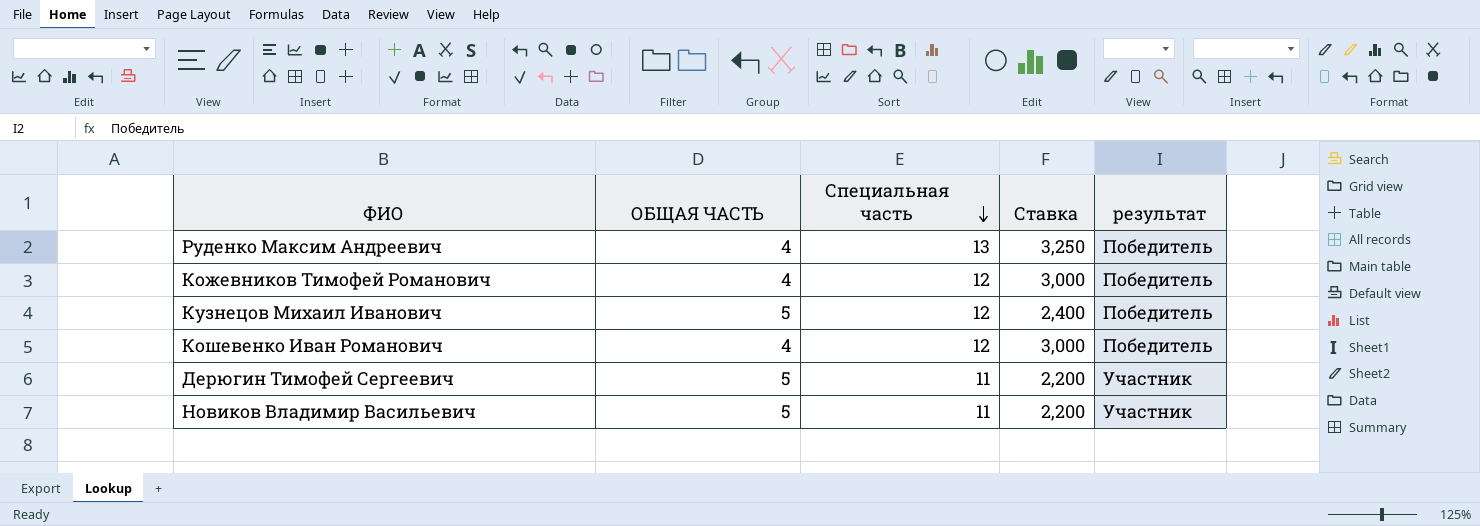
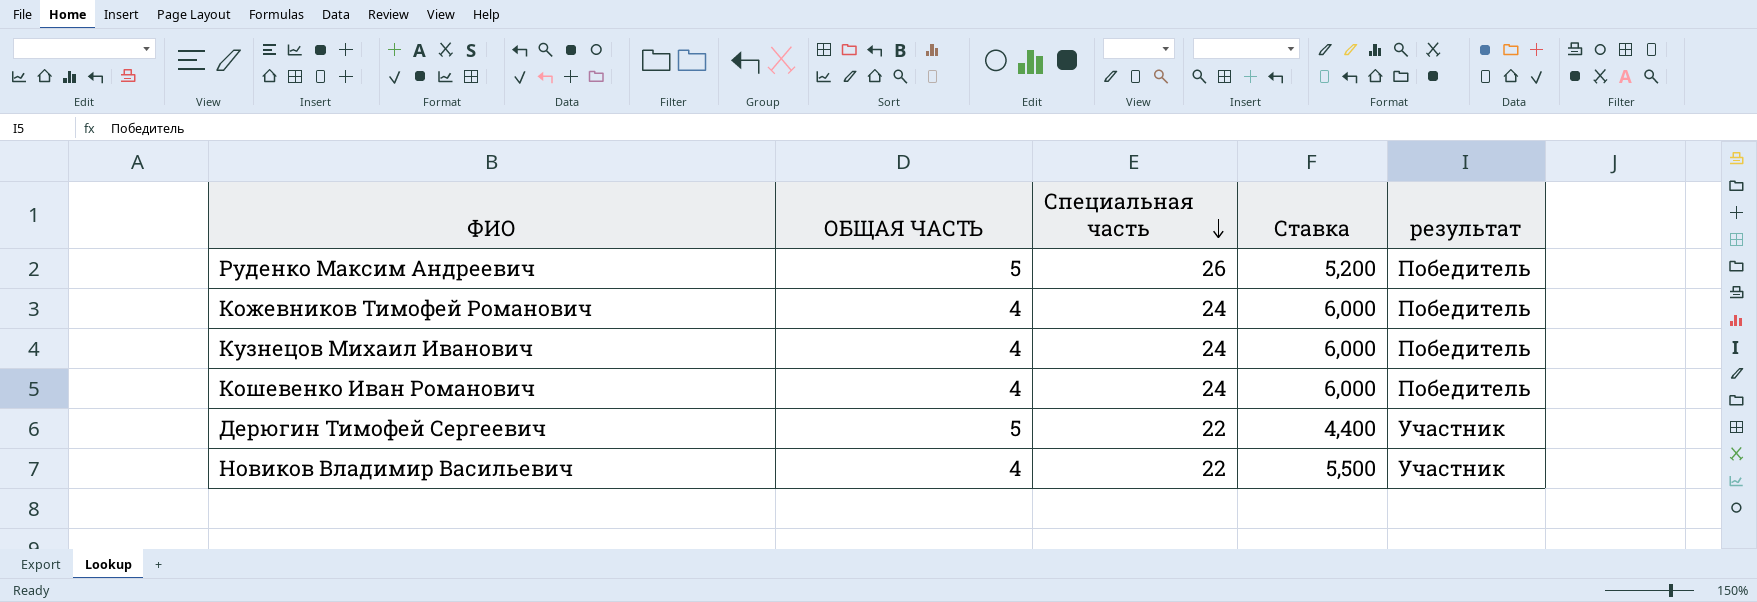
Руденко Максим Андреевич | ОБЩАЯ ЧАСТЬ: 4 -> 5
Руденко Максим Андреевич | Специальная часть: 13 -> 26
Руденко Максим Андреевич | Ставка: 3,250 -> 5,200
Кожевников Тимофей Романович | Специальная часть: 12 -> 24
Кожевников Тимофей Романович | Ставка: 3,000 -> 6,000
Кузнецов Михаил Иванович | ОБЩАЯ ЧАСТЬ: 5 -> 4
Кузнецов Михаил Иванович | Специальная часть: 12 -> 24
Кузнецов Михаил Иванович | Ставка: 2,400 -> 6,000
Кошевенко Иван Романович | Специальная часть: 12 -> 24
Кошевенко Иван Романович | Ставка: 3,000 -> 6,000
Дерюгин Тимофей Сергеевич | Специальная часть: 11 -> 22
Дерюгин Тимофей Сергеевич | Ставка: 2,200 -> 4,400
Новиков Владимир Васильевич | ОБЩАЯ ЧАСТЬ: 5 -> 4
Новиков Владимир Васильевич | Специальная часть: 11 -> 22
Новиков Владимир Васильевич | Ставка: 2,200 -> 5,500

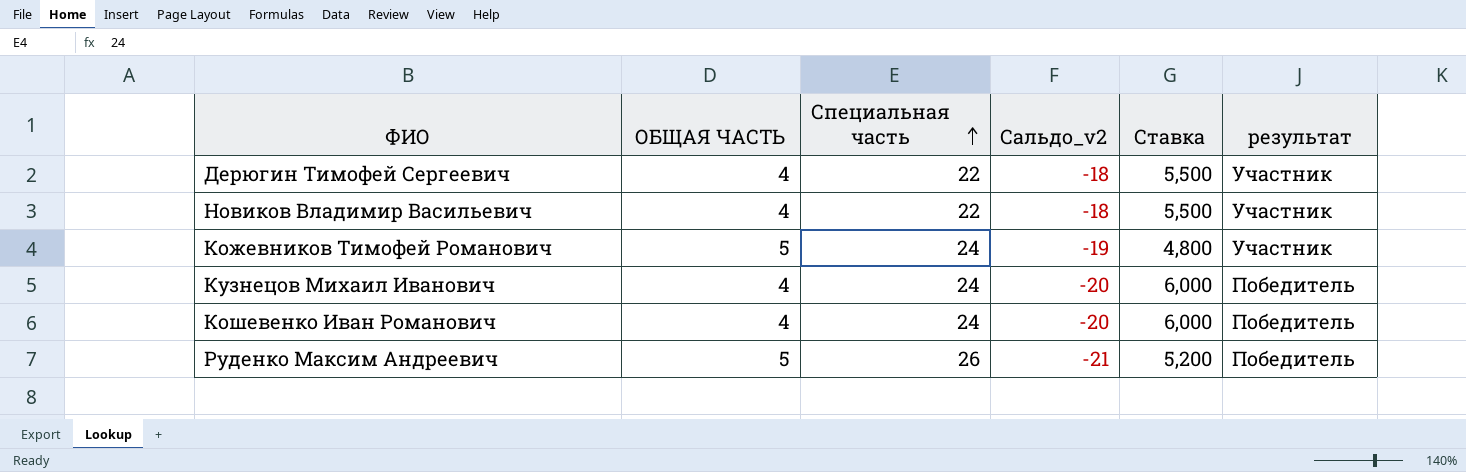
row order: Специальная часть descending -> Специальная часть ascending
column Сальдо_v2 | formula: none -> [ОБЩАЯ ЧАСТЬ] - [Специальная часть]
Дерюгин Тимофей Сергеевич | ОБЩАЯ ЧАСТЬ: 5 -> 4
Дерюгин Тимофей Сергеевич | Ставка: 4,400 -> 5,500
Кожевников Тимофей Романович | ОБЩАЯ ЧАСТЬ: 4 -> 5
Кожевников Тимофей Романович | Ставка: 6,000 -> 4,800
Кожевников Тимофей Романович | результат: Победитель -> Участник

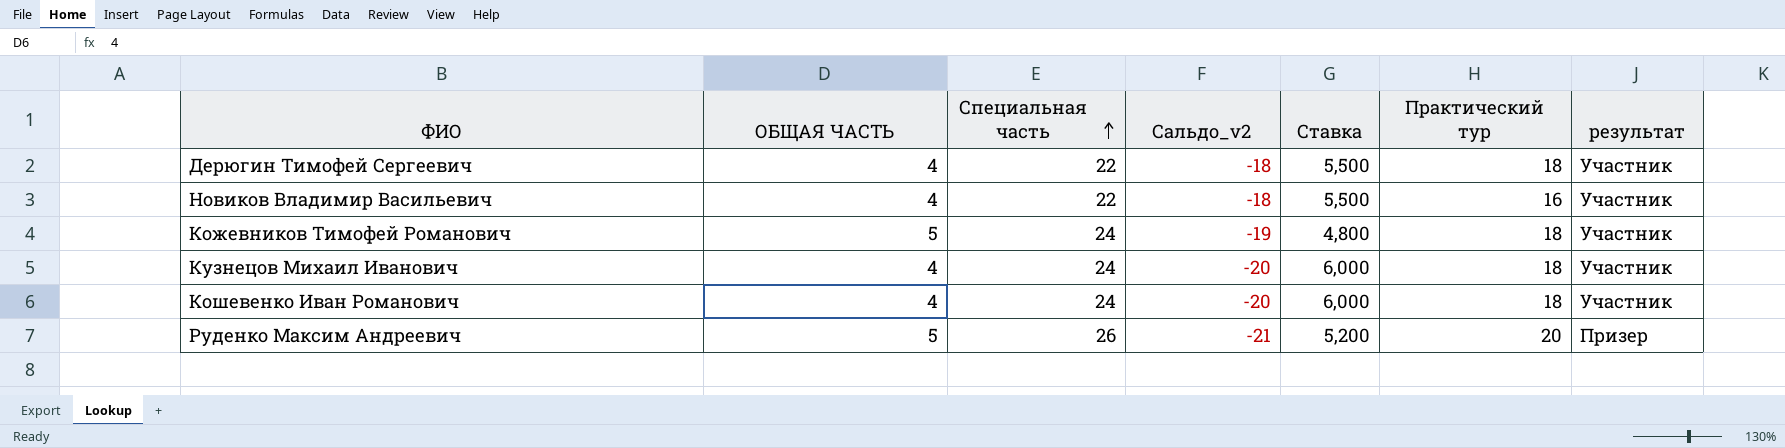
column Практический тур | position: none -> 6
Кузнецов Михаил Иванович | результат: Победитель -> Участник
Кошевенко Иван Романович | результат: Победитель -> Участник
Руденко Максим Андреевич | результат: Победитель -> Призер

